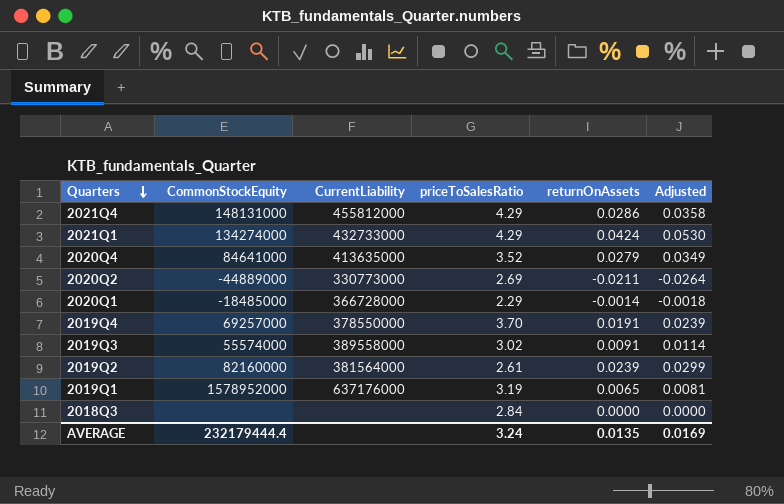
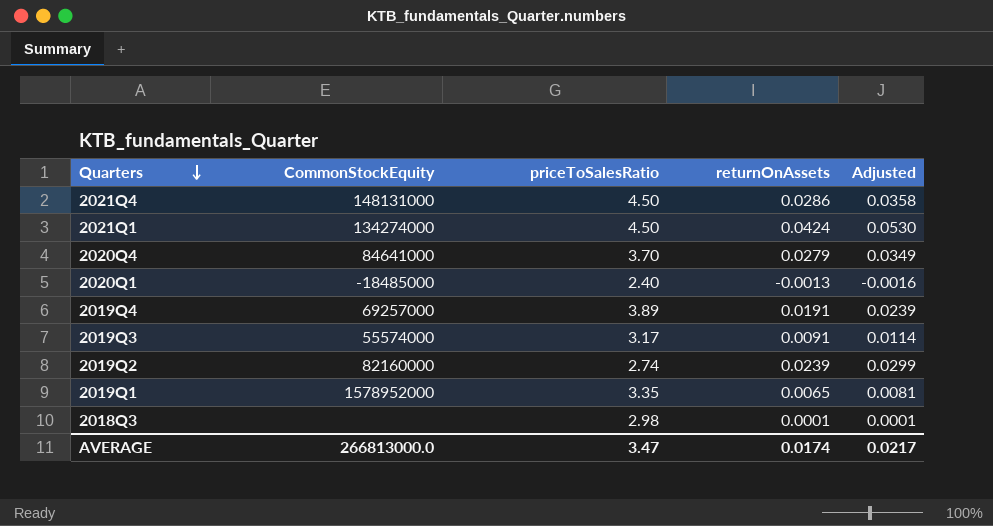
column CurrentLiability | position: 3 -> none
row 2020Q2: -44889000 | 330773000 | 2.69 | -0.0211 | -0.0264 -> none
2021Q4 | priceToSalesRatio: 4.29 -> 4.50
2021Q1 | priceToSalesRatio: 4.29 -> 4.50
2020Q4 | priceToSalesRatio: 3.52 -> 3.70
2020Q1 | priceToSalesRatio: 2.29 -> 2.40
2020Q1 | returnOnAssets: -0.0014 -> -0.0013
2020Q1 | Adjusted: -0.0018 -> -0.0016
2019Q4 | priceToSalesRatio: 3.70 -> 3.89
2019Q3 | priceToSalesRatio: 3.02 -> 3.17
2019Q2 | priceToSalesRatio: 2.61 -> 2.74
2019Q1 | priceToSalesRatio: 3.19 -> 3.35
2018Q3 | priceToSalesRatio: 2.84 -> 2.98
2018Q3 | returnOnAssets: 0.0000 -> 0.0001
2018Q3 | Adjusted: 0.0000 -> 0.0001
AVERAGE | CommonStockEquity: 232179444.4 -> 266813000.0
AVERAGE | priceToSalesRatio: 3.24 -> 3.47
AVERAGE | returnOnAssets: 0.0135 -> 0.0174
AVERAGE | Adjusted: 0.0169 -> 0.0217

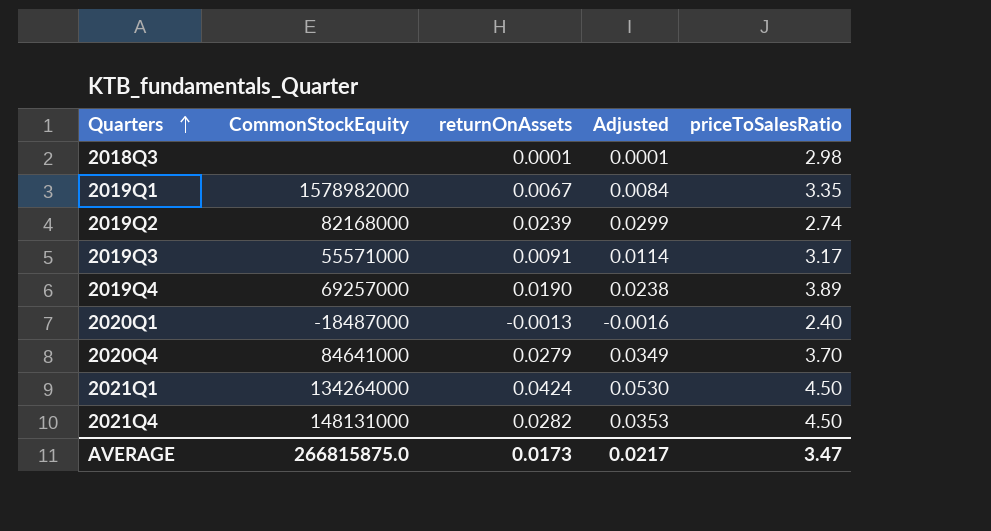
row order: Quarters descending -> Quarters ascending
column priceToSalesRatio | position: 3 -> 5
2019Q1 | CommonStockEquity: 1578952000 -> 1578982000
2019Q1 | returnOnAssets: 0.0065 -> 0.0067
2019Q1 | Adjusted: 0.0081 -> 0.0084
2019Q2 | CommonStockEquity: 82160000 -> 82168000
2019Q3 | CommonStockEquity: 55574000 -> 55571000
2019Q4 | returnOnAssets: 0.0191 -> 0.0190
2019Q4 | Adjusted: 0.0239 -> 0.0238
2020Q1 | CommonStockEquity: -18485000 -> -18487000
2021Q1 | CommonStockEquity: 134274000 -> 134264000
2021Q4 | returnOnAssets: 0.0286 -> 0.0282
2021Q4 | Adjusted: 0.0358 -> 0.0353
AVERAGE | CommonStockEquity: 266813000.0 -> 266815875.0
AVERAGE | returnOnAssets: 0.0174 -> 0.0173

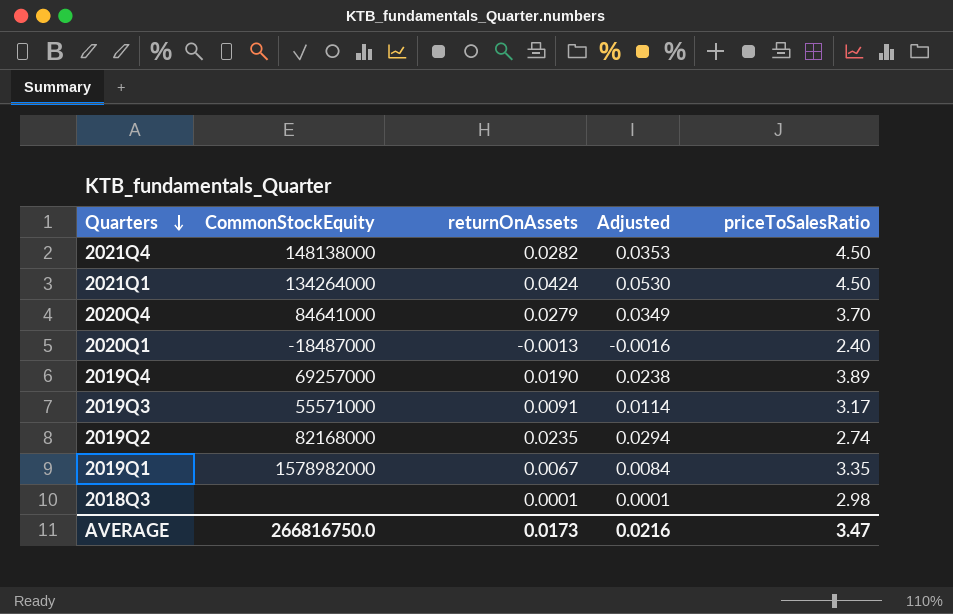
row order: Quarters ascending -> Quarters descending
2021Q4 | CommonStockEquity: 148131000 -> 148138000
2019Q2 | returnOnAssets: 0.0239 -> 0.0235
2019Q2 | Adjusted: 0.0299 -> 0.0294
AVERAGE | CommonStockEquity: 266815875.0 -> 266816750.0
AVERAGE | Adjusted: 0.0217 -> 0.0216

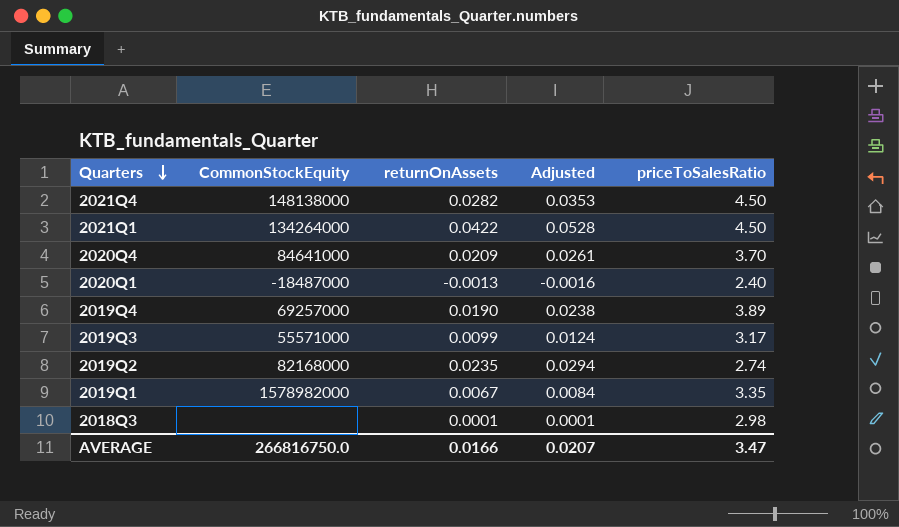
2021Q1 | returnOnAssets: 0.0424 -> 0.0422
2021Q1 | Adjusted: 0.0530 -> 0.0528
2020Q4 | returnOnAssets: 0.0279 -> 0.0209
2020Q4 | Adjusted: 0.0349 -> 0.0261
2019Q3 | returnOnAssets: 0.0091 -> 0.0099
2019Q3 | Adjusted: 0.0114 -> 0.0124
AVERAGE | returnOnAssets: 0.0173 -> 0.0166
AVERAGE | Adjusted: 0.0216 -> 0.0207

